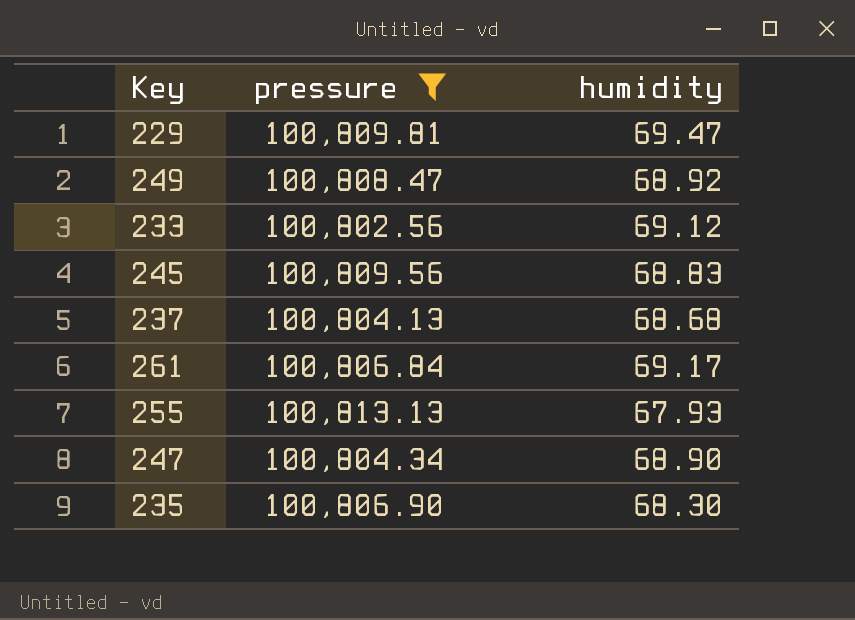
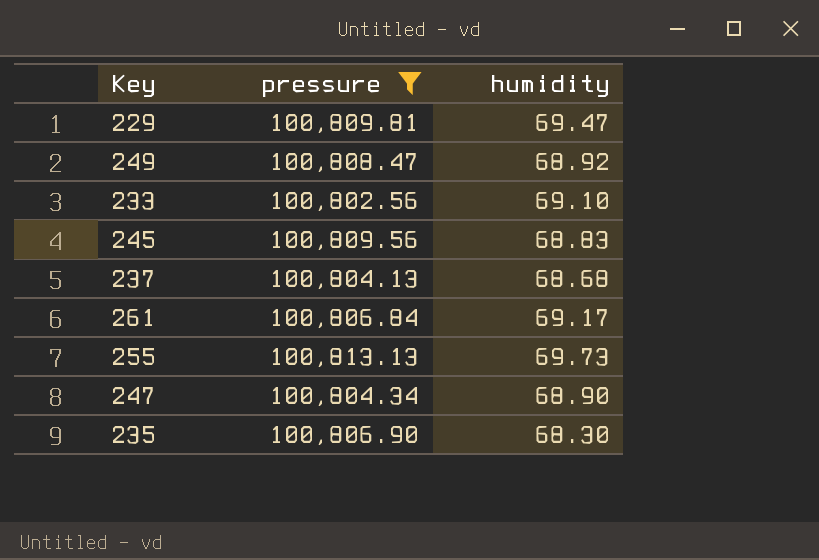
233 | humidity: 69.12 -> 69.10
255 | humidity: 67.93 -> 69.73

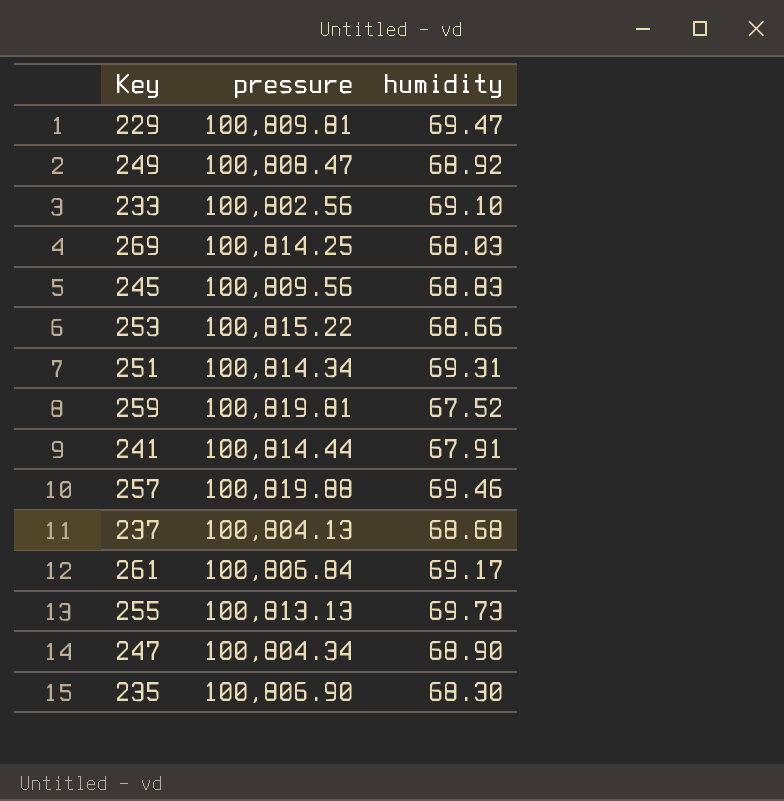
filter: pressure <= 100,813.13 -> none

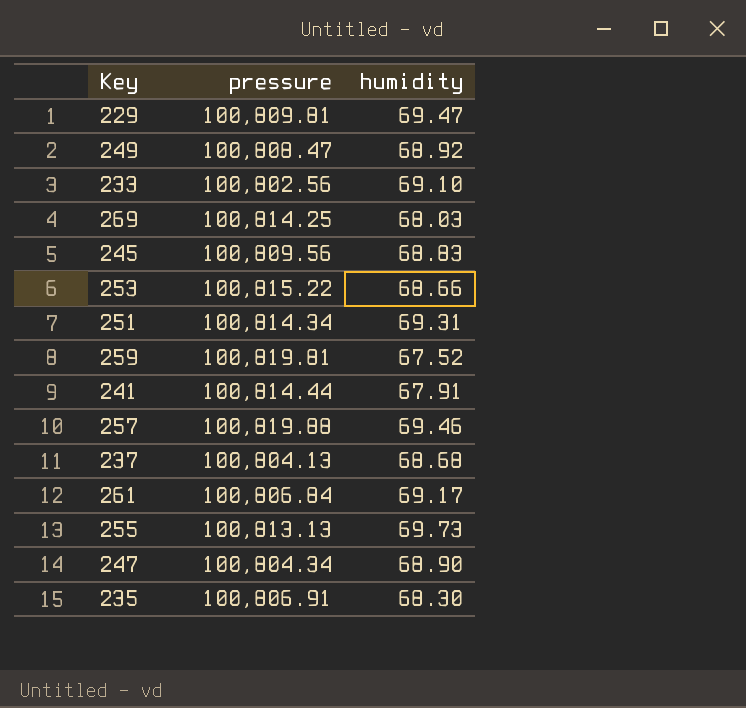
235 | pressure: 100,806.90 -> 100,806.91

